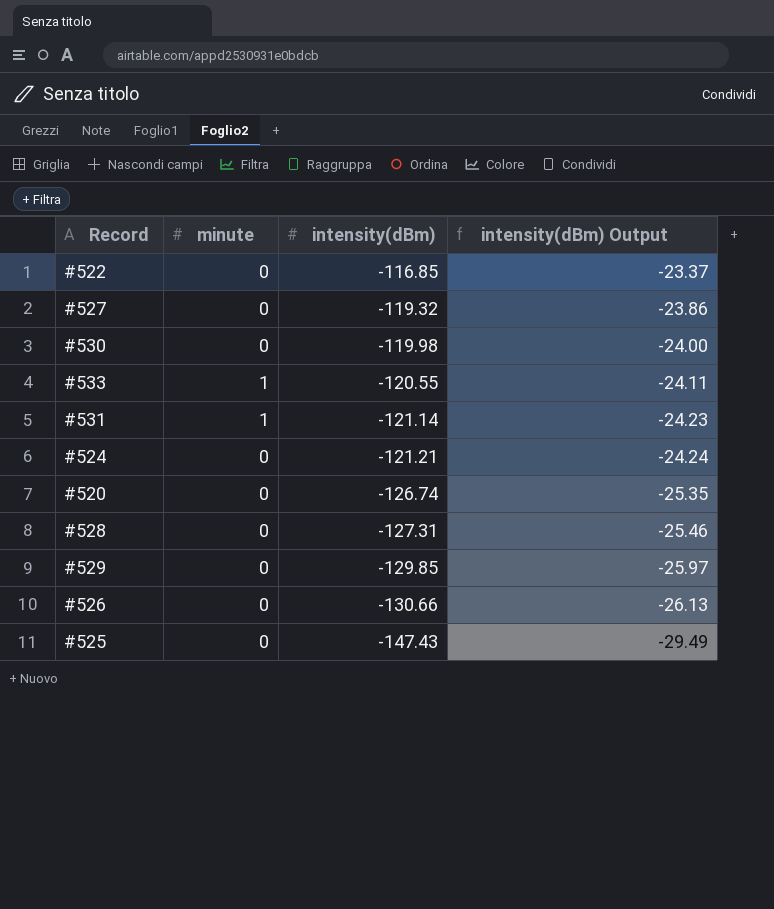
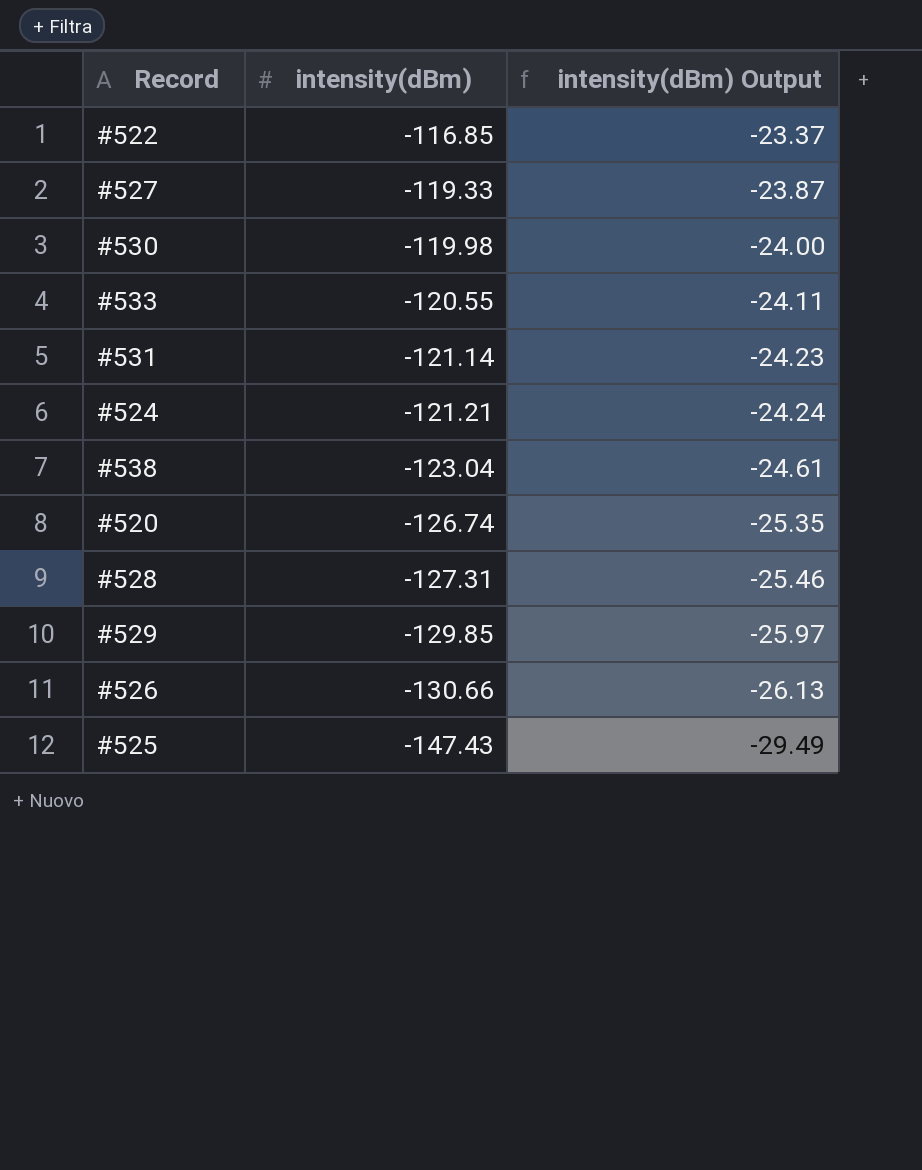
column minute | position: 2 -> none
#527 | intensity(dBm): -119.32 -> -119.33
#527 | intensity(dBm) Output: -23.86 -> -23.87
row #538: none -> -123.04 | -24.61

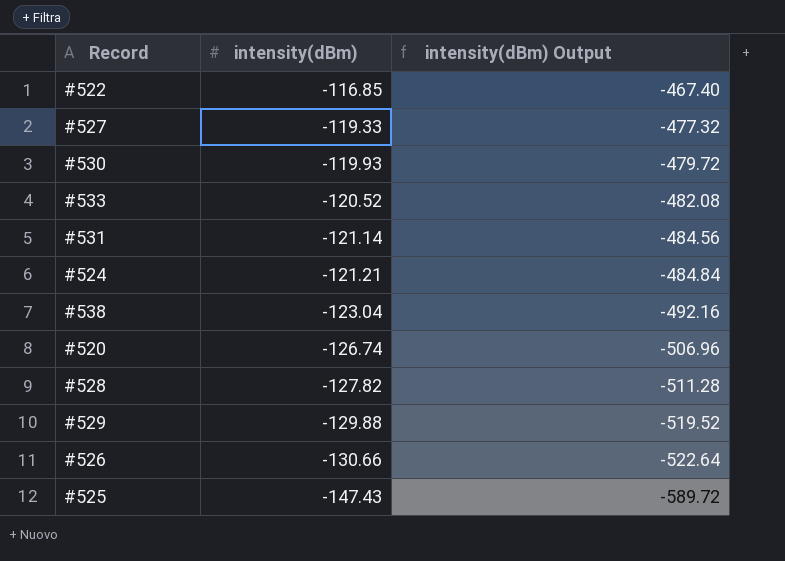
column intensity(dBm) Output | formula: [intensity(dBm)] * 0.2 -> [intensity(dBm)] * 4
#530 | intensity(dBm): -119.98 -> -119.93
#533 | intensity(dBm): -120.55 -> -120.52
#528 | intensity(dBm): -127.31 -> -127.82
#529 | intensity(dBm): -129.85 -> -129.88

